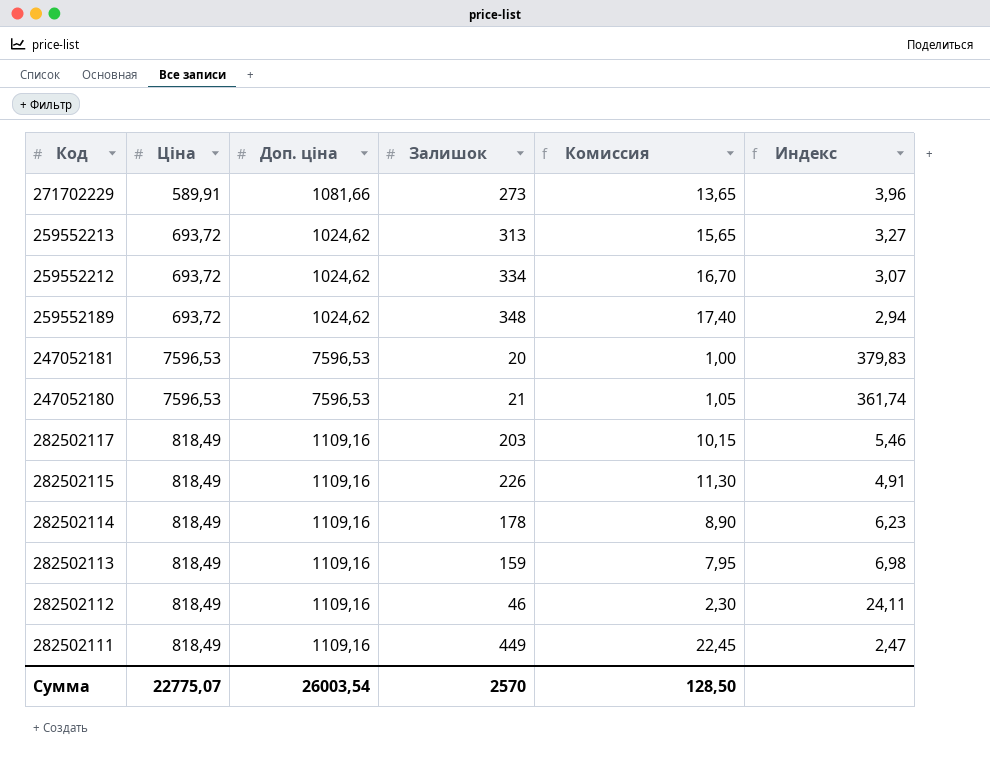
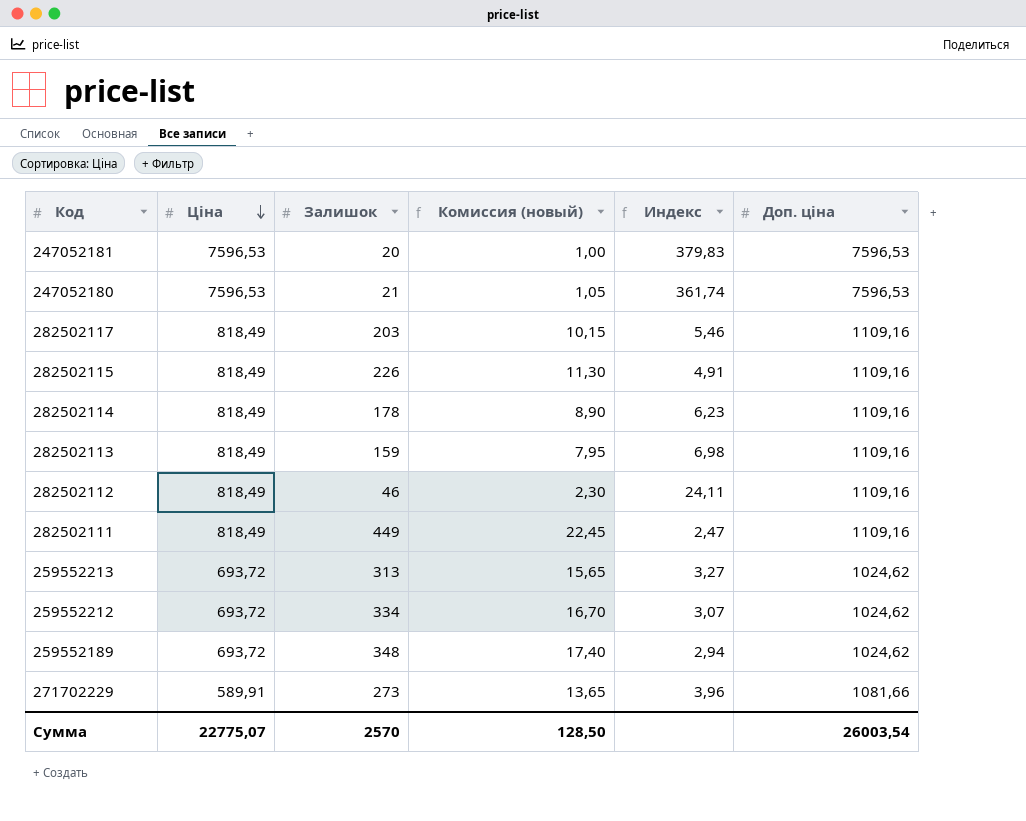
row order: none -> Ціна descending
column name: Комиссия -> Комиссия (новый)
column Доп. ціна | position: 3 -> 6

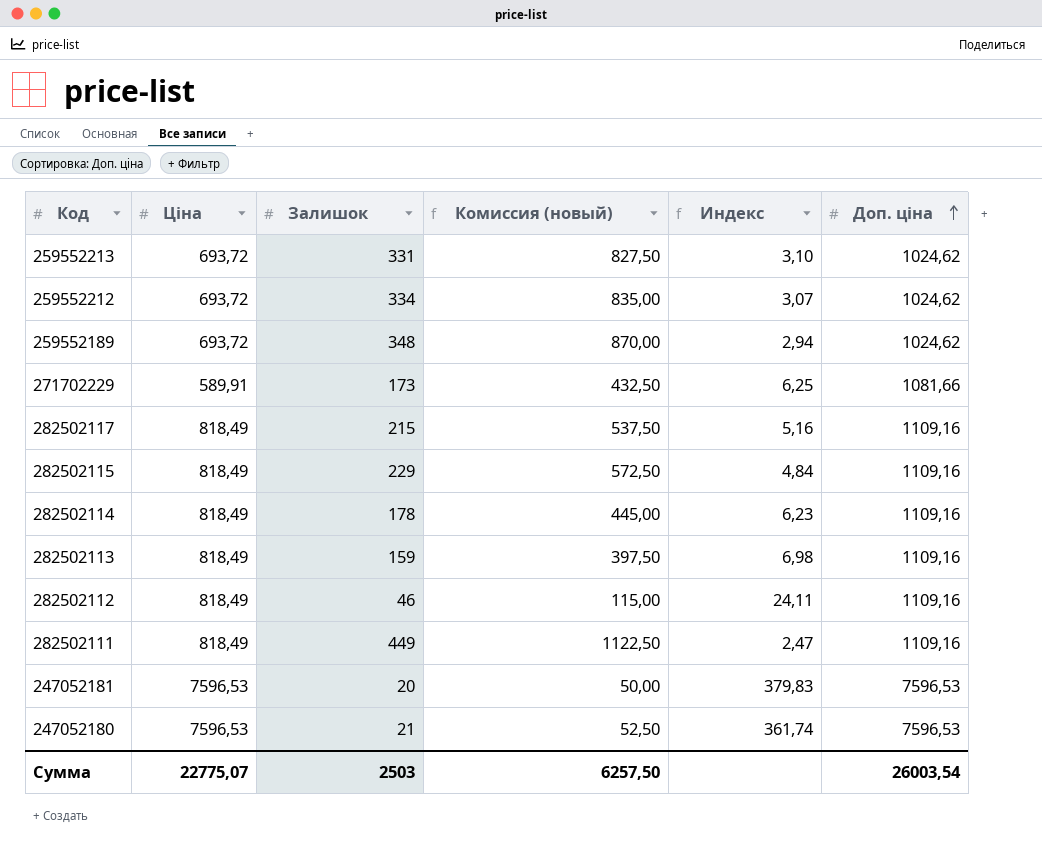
row order: Ціна descending -> Доп. ціна ascending
column Комиссия (новый) | formula: [Залишок] * 0,05 -> [Залишок] * 2,5
259552213 | Залишок: 313 -> 331
259552213 | Индекс: 3,27 -> 3,10
271702229 | Залишок: 273 -> 173
271702229 | Индекс: 3,96 -> 6,25
282502117 | Залишок: 203 -> 215
282502117 | Индекс: 5,46 -> 5,16
282502115 | Залишок: 226 -> 229
282502115 | Индекс: 4,91 -> 4,84
Сумма | Залишок: 2570 -> 2503
Сумма | Комиссия (новый): 128,50 -> 6257,50

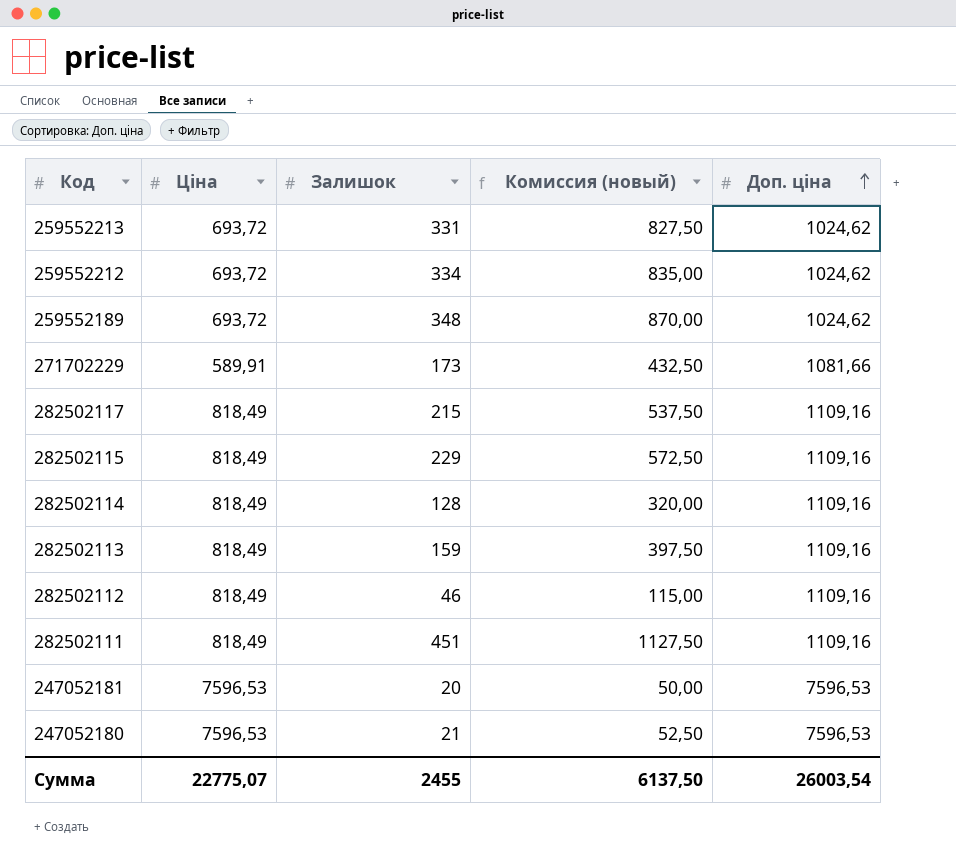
column Индекс | formula: [Доп. ціна] / [Залишок] -> none
282502114 | Залишок: 178 -> 128
282502114 | Комиссия (новый): 445,00 -> 320,00
282502111 | Залишок: 449 -> 451
282502111 | Комиссия (новый): 1122,50 -> 1127,50
Сумма | Залишок: 2503 -> 2455
Сумма | Комиссия (новый): 6257,50 -> 6137,50

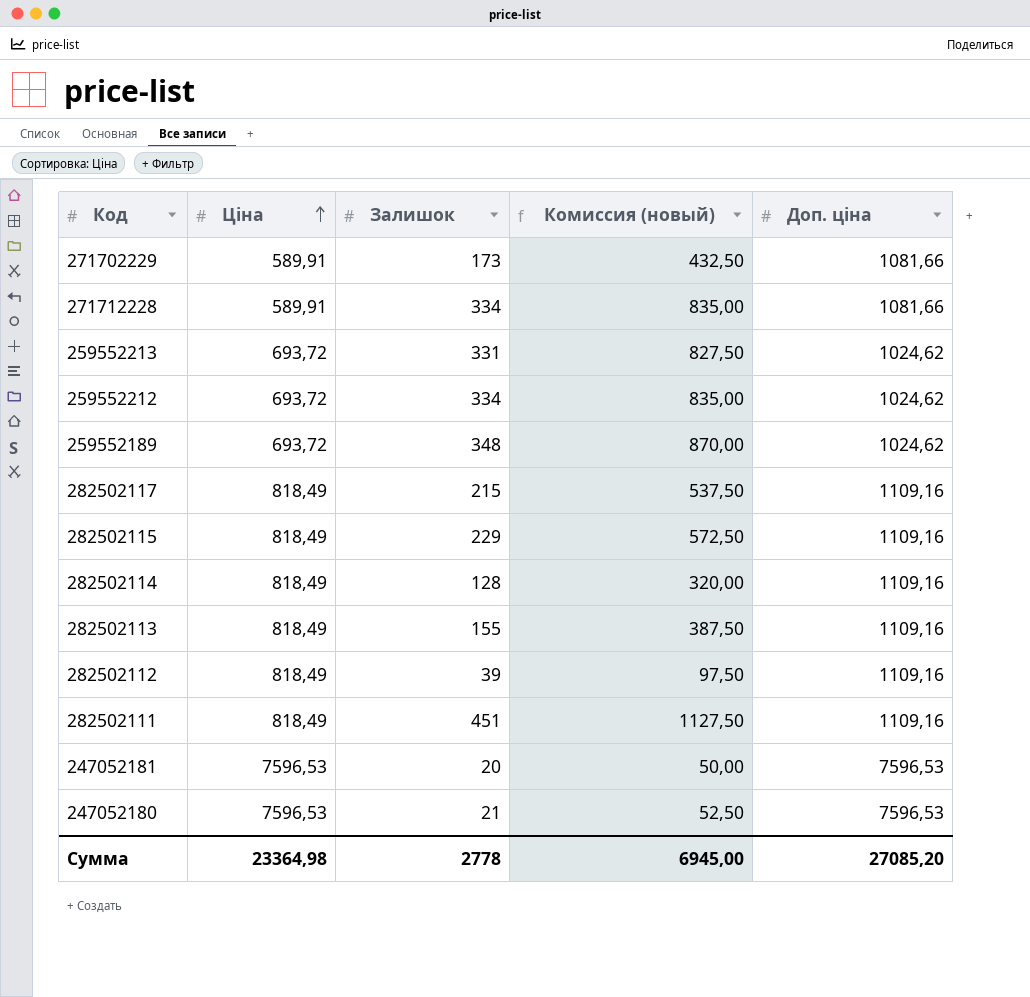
row order: Доп. ціна ascending -> Ціна ascending
row 271712228: none -> 589,91 | 334 | 835,00 | 1081,66
282502113 | Залишок: 159 -> 155
282502113 | Комиссия (новый): 397,50 -> 387,50
282502112 | Залишок: 46 -> 39
282502112 | Комиссия (новый): 115,00 -> 97,50
Сумма | Ціна: 22775,07 -> 23364,98
Сумма | Залишок: 2455 -> 2778
Сумма | Комиссия (новый): 6137,50 -> 6945,00
Сумма | Доп. ціна: 26003,54 -> 27085,20

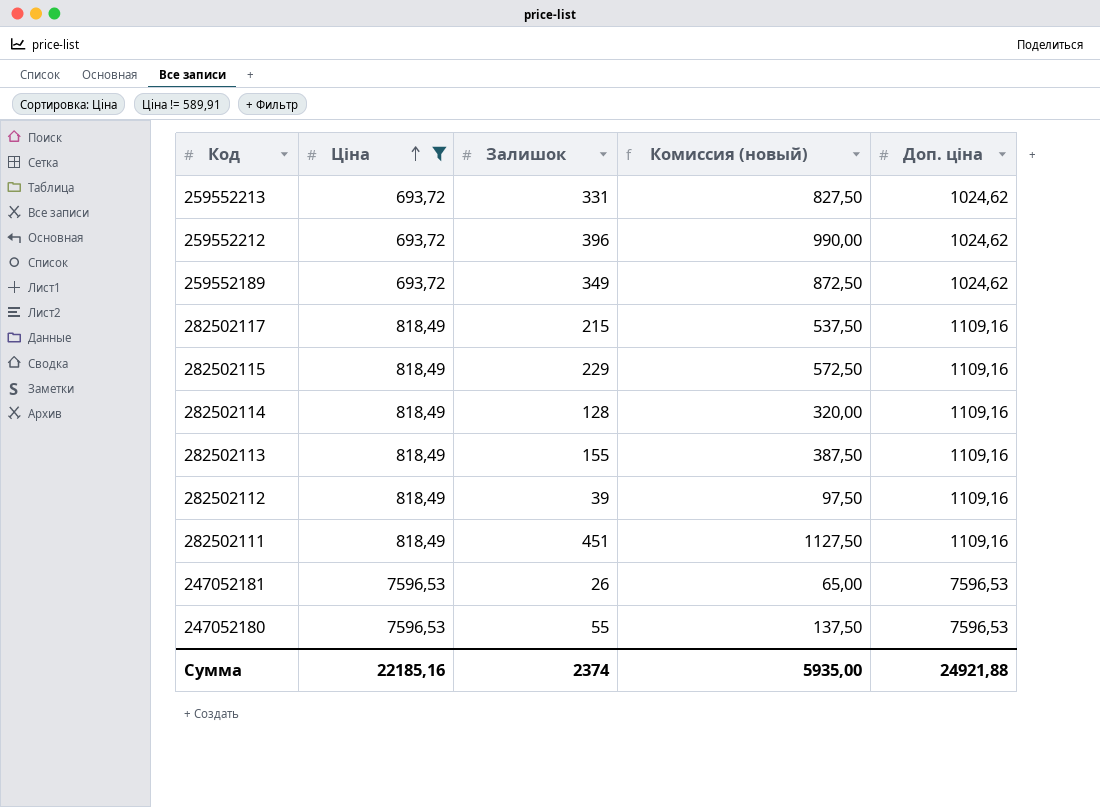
filter: none -> Ціна != 589,91
259552212 | Залишок: 334 -> 396
259552212 | Комиссия (новый): 835,00 -> 990,00
259552189 | Залишок: 348 -> 349
259552189 | Комиссия (новый): 870,00 -> 872,50
247052181 | Залишок: 20 -> 26
247052181 | Комиссия (новый): 50,00 -> 65,00
247052180 | Залишок: 21 -> 55
247052180 | Комиссия (новый): 52,50 -> 137,50
Сумма | Ціна: 23364,98 -> 22185,16
Сумма | Залишок: 2778 -> 2374
Сумма | Комиссия (новый): 6945,00 -> 5935,00
Сумма | Доп. ціна: 27085,20 -> 24921,88

